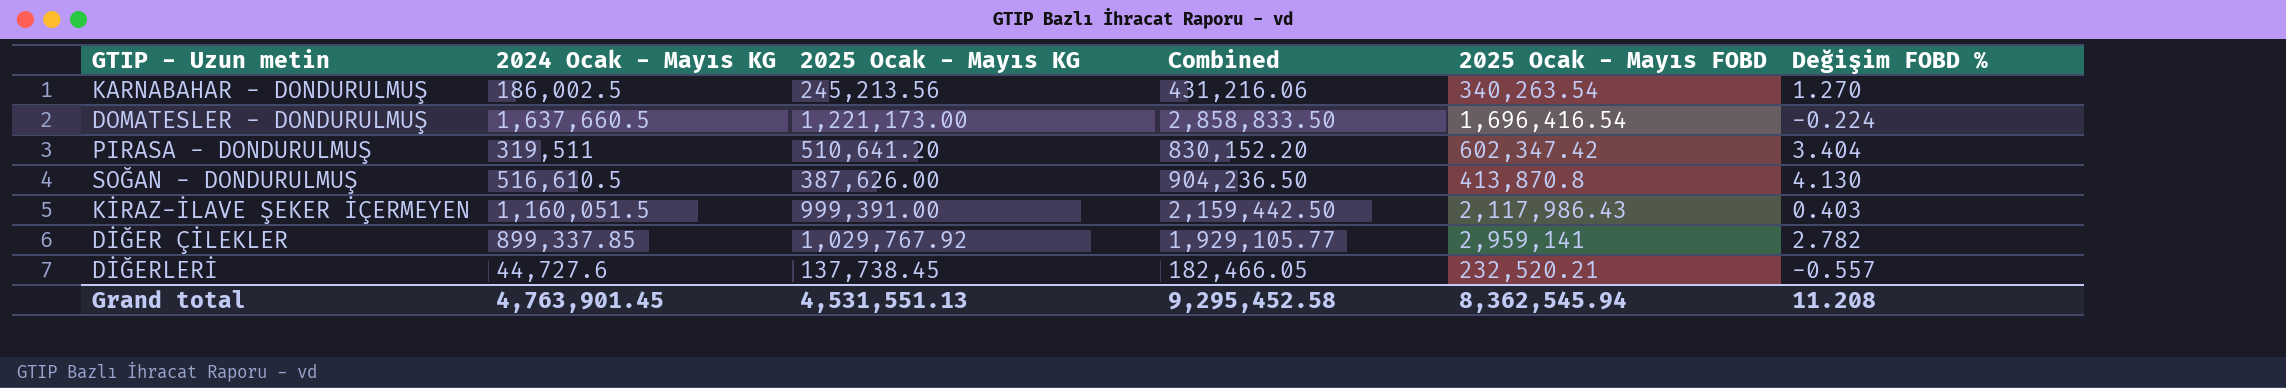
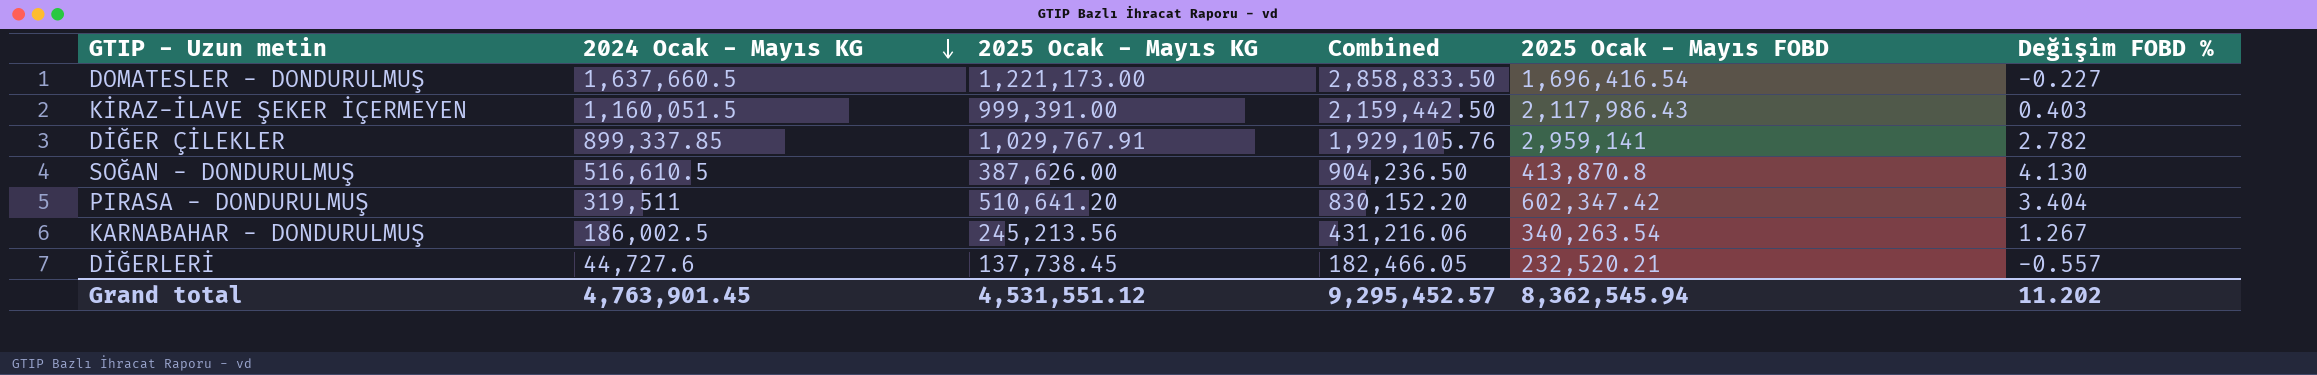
row order: none -> 2024 Ocak - Mayıs KG descending
DOMATESLER - DONDURULMUŞ | Değişim FOBD %: -0.224 -> -0.227
DİĞER ÇİLEKLER | 2025 Ocak - Mayıs KG: 1,029,767.92 -> 1,029,767.91
DİĞER ÇİLEKLER | Combined: 1,929,105.77 -> 1,929,105.76
KARNABAHAR - DONDURULMUŞ | Değişim FOBD %: 1.270 -> 1.267
Grand total | 2025 Ocak - Mayıs KG: 4,531,551.13 -> 4,531,551.12
Grand total | Combined: 9,295,452.58 -> 9,295,452.57
Grand total | Değişim FOBD %: 11.208 -> 11.202

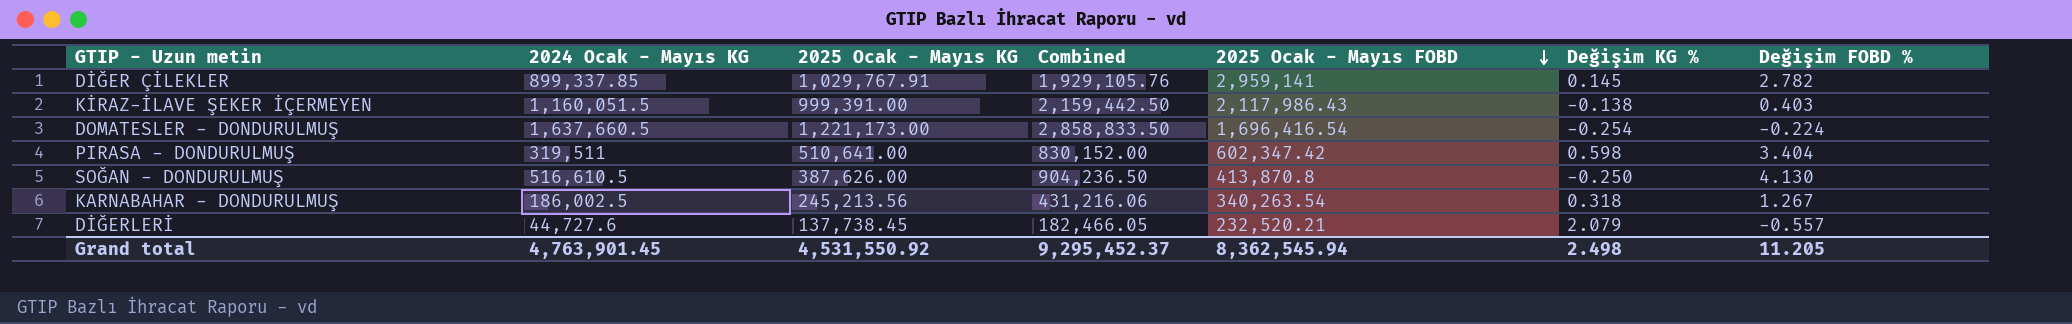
row order: 2024 Ocak - Mayıs KG descending -> 2025 Ocak - Mayıs FOBD descending
column Değişim KG % | formula: none -> ([2025 Ocak - Mayıs KG] - [2024 Ocak - Mayıs KG]) / [2024 Ocak - Mayıs KG]
DOMATESLER - DONDURULMUŞ | Değişim FOBD %: -0.227 -> -0.224
PIRASA - DONDURULMUŞ | 2025 Ocak - Mayıs KG: 510,641.20 -> 510,641.00
PIRASA - DONDURULMUŞ | Combined: 830,152.20 -> 830,152.00
Grand total | 2025 Ocak - Mayıs KG: 4,531,551.12 -> 4,531,550.92
Grand total | Combined: 9,295,452.57 -> 9,295,452.37
Grand total | Değişim FOBD %: 11.202 -> 11.205

